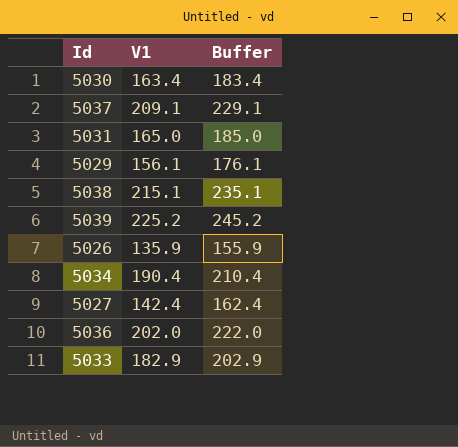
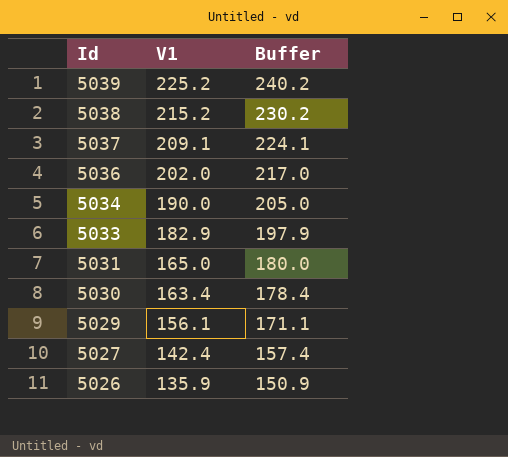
row order: none -> Id descending
column Buffer | formula: [V1] + 20 -> [V1] + 15
5038 | V1: 215.1 -> 215.2
5034 | V1: 190.4 -> 190.0

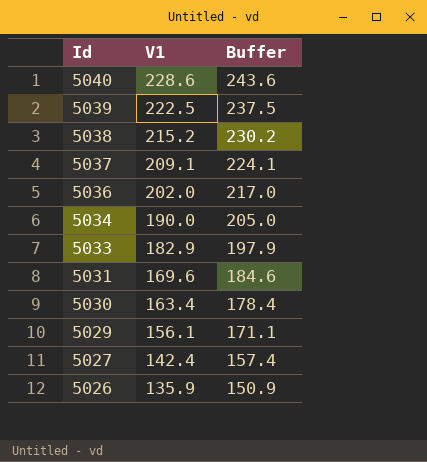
row 5040: none -> 228.6 | 243.6
5039 | V1: 225.2 -> 222.5
5039 | Buffer: 240.2 -> 237.5
5031 | V1: 165.0 -> 169.6
5031 | Buffer: 180.0 -> 184.6

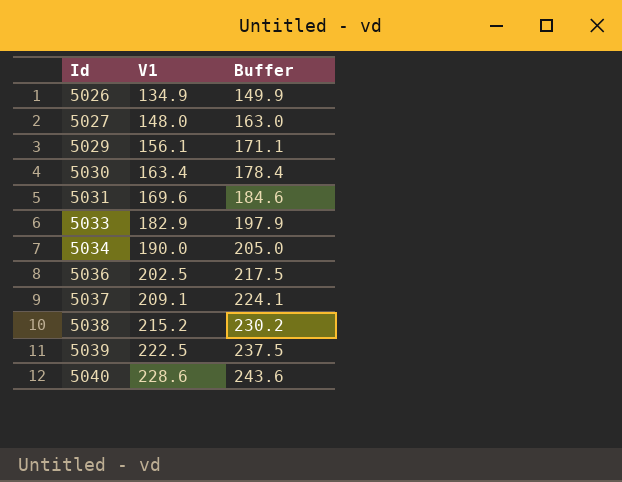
row order: Id descending -> Id ascending
5026 | V1: 135.9 -> 134.9
5026 | Buffer: 150.9 -> 149.9
5027 | V1: 142.4 -> 148.0
5027 | Buffer: 157.4 -> 163.0
5036 | V1: 202.0 -> 202.5
5036 | Buffer: 217.0 -> 217.5

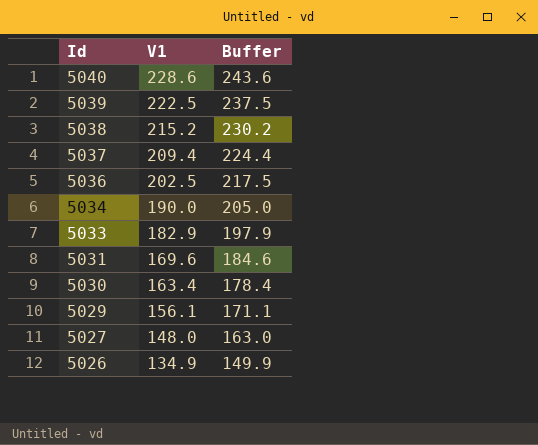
row order: Id ascending -> Id descending
5037 | V1: 209.1 -> 209.4
5037 | Buffer: 224.1 -> 224.4

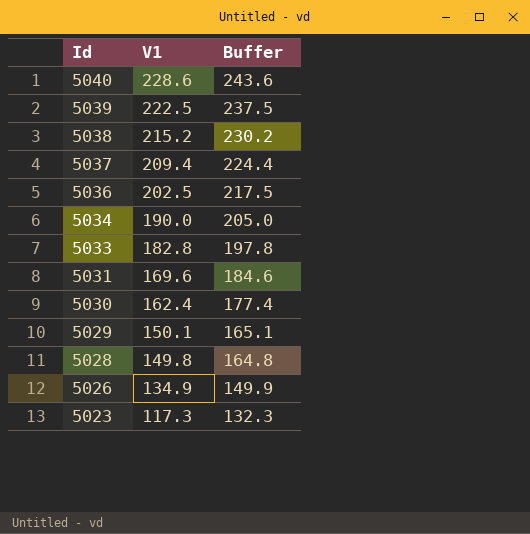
row 5027: 148.0 | 163.0 -> none
5033 | V1: 182.9 -> 182.8
5033 | Buffer: 197.9 -> 197.8
5030 | V1: 163.4 -> 162.4
5030 | Buffer: 178.4 -> 177.4
5029 | V1: 156.1 -> 150.1
5029 | Buffer: 171.1 -> 165.1
row 5028: none -> 149.8 | 164.8
row 5023: none -> 117.3 | 132.3

